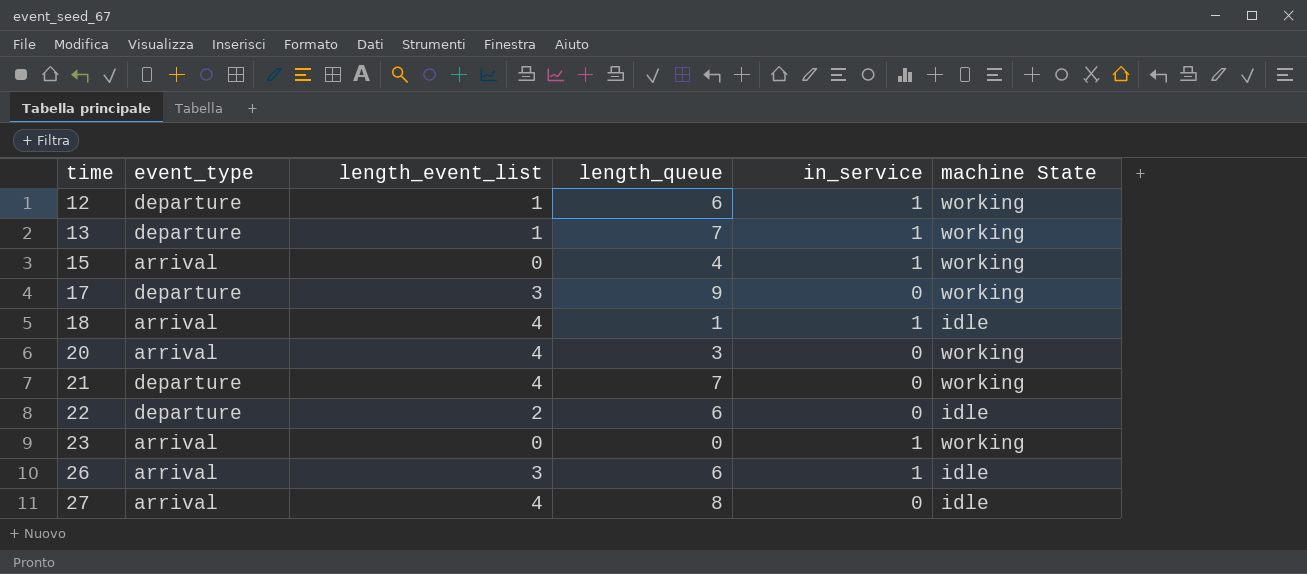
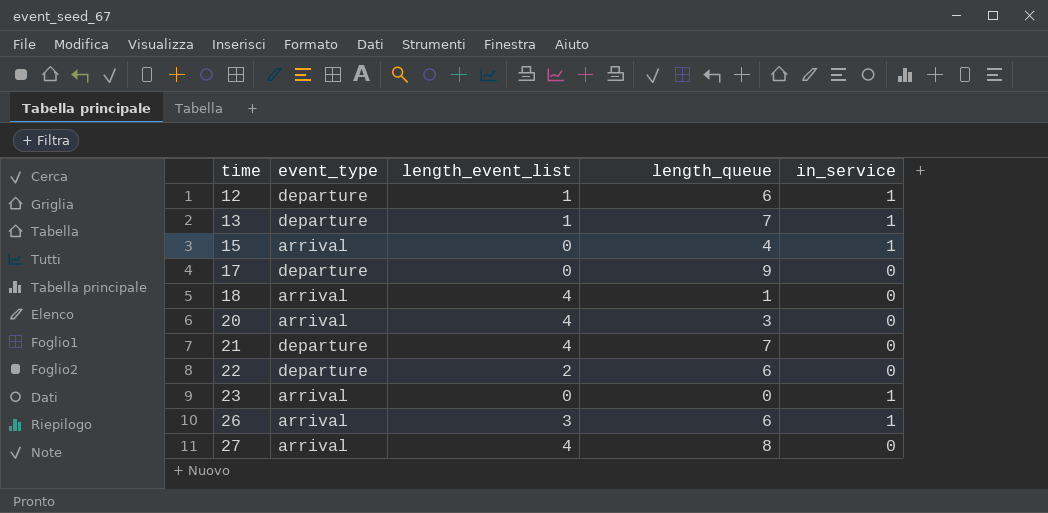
column machine State | position: 6 -> none
17 | length_event_list: 3 -> 0
18 | in_service: 1 -> 0

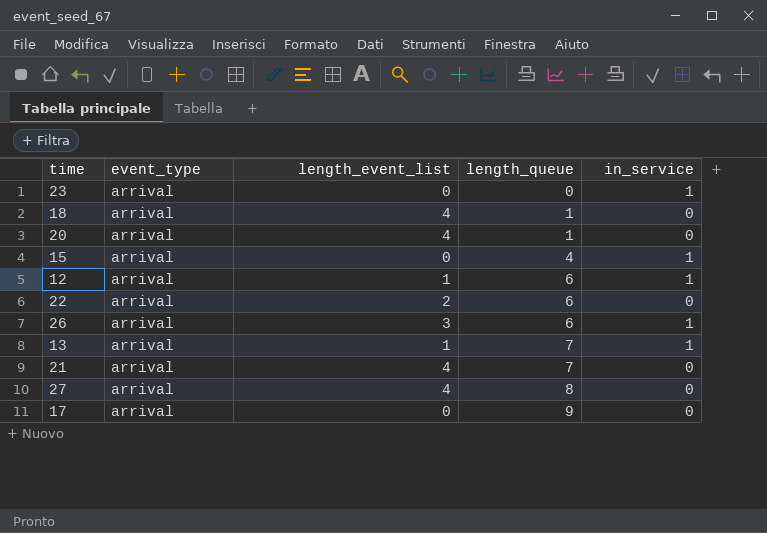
row order: time ascending -> length_queue ascending
20 | length_queue: 3 -> 1
12 | event_type: departure -> arrival
22 | event_type: departure -> arrival
13 | event_type: departure -> arrival
21 | event_type: departure -> arrival
17 | event_type: departure -> arrival

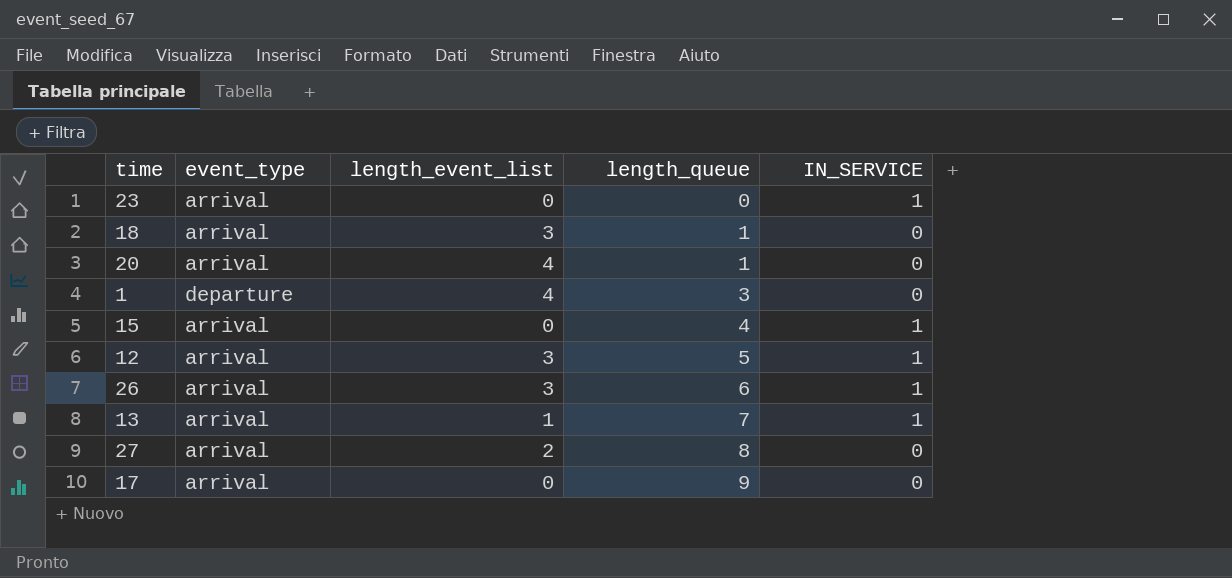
column name: in_service -> IN_SERVICE
row 22: arrival | 2 | 6 | 0 -> none
row 21: arrival | 4 | 7 | 0 -> none
18 | length_event_list: 4 -> 3
row 1: none -> departure | 4 | 3 | 0
12 | length_event_list: 1 -> 3
12 | length_queue: 6 -> 5
27 | length_event_list: 4 -> 2

